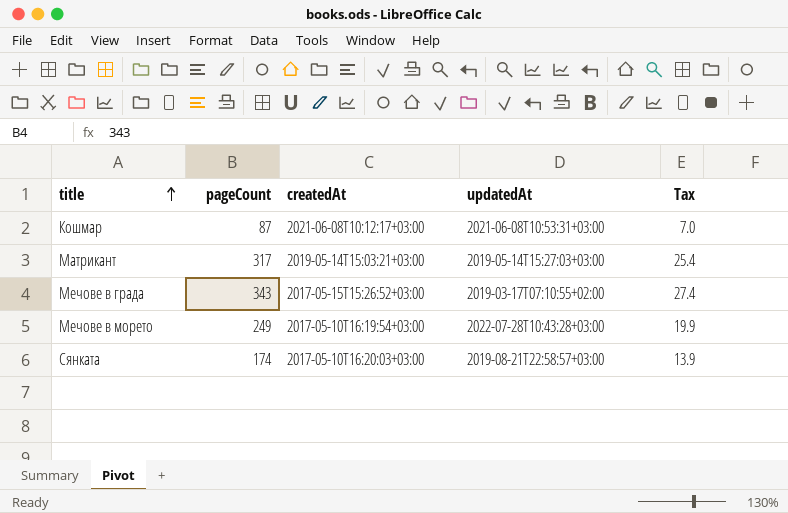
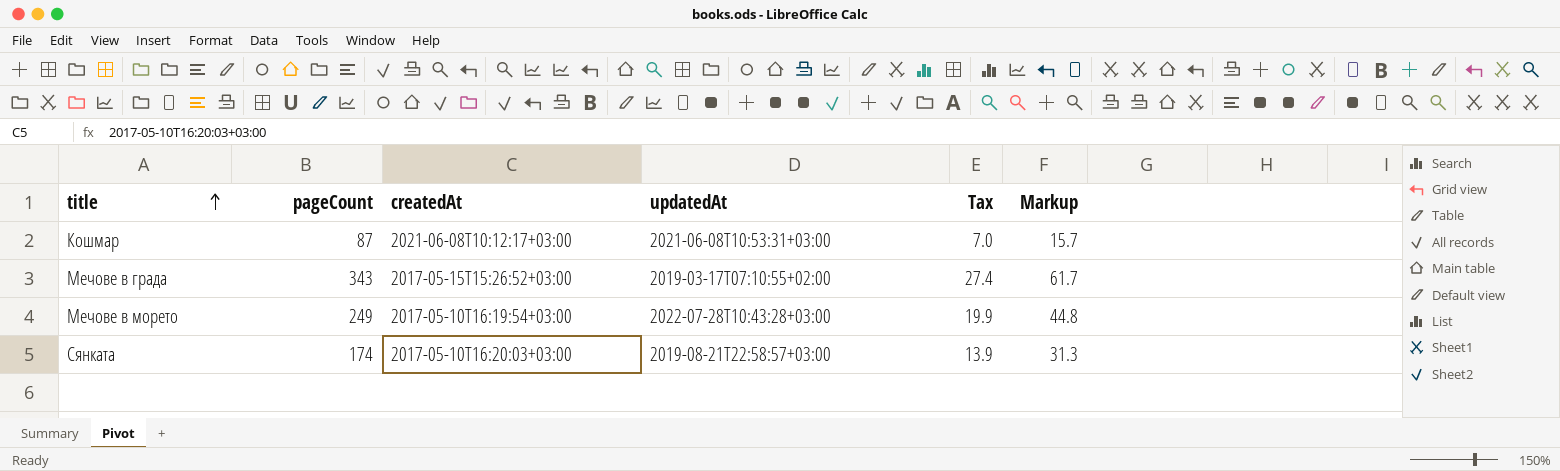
column Markup | formula: none -> [pageCount] * 0.18
row Матрикант: 317 | 2019-05-14T15:03:21+03:00 | 2019-05-14T15:27:03+03:00 | 25.4 -> none

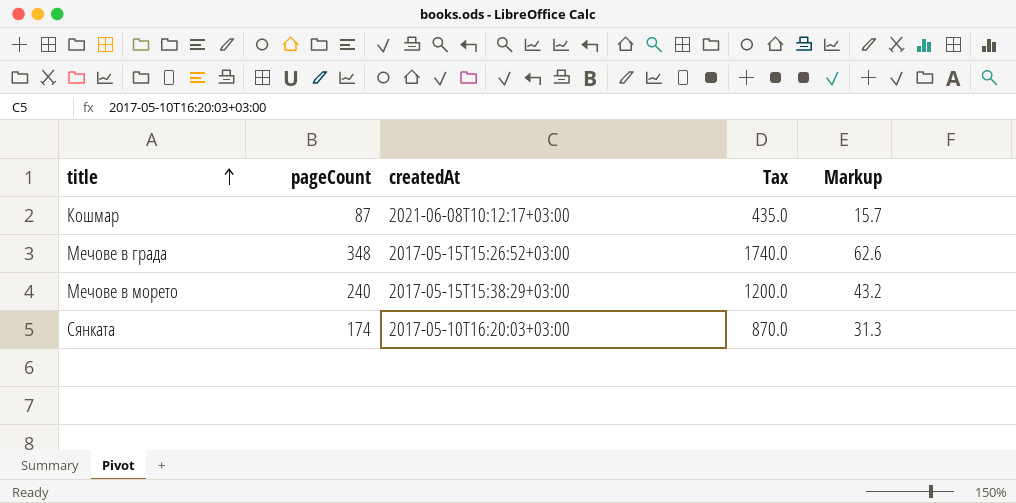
column updatedAt | position: 4 -> none
column Tax | formula: [pageCount] * 0.08 -> [pageCount] * 5
Мечове в града | pageCount: 343 -> 348
Мечове в града | Markup: 61.7 -> 62.6
Мечове в морето | pageCount: 249 -> 240
Мечове в морето | createdAt: 2017-05-10T16:19:54+03:00 -> 2017-05-15T15:38:29+03:00
Мечове в морето | Markup: 44.8 -> 43.2

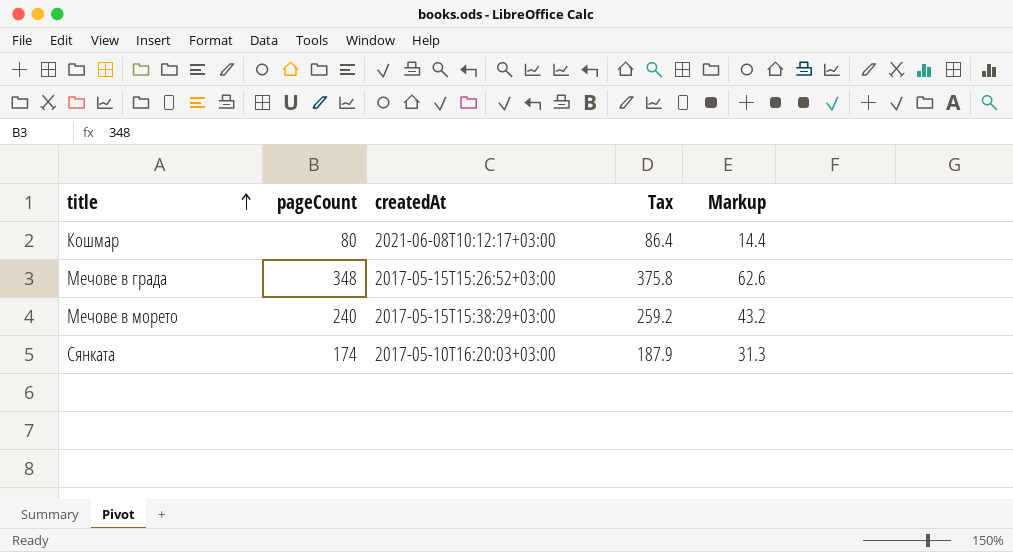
column Tax | formula: [pageCount] * 5 -> [pageCount] * 1.08
Кошмар | pageCount: 87 -> 80
Кошмар | Markup: 15.7 -> 14.4

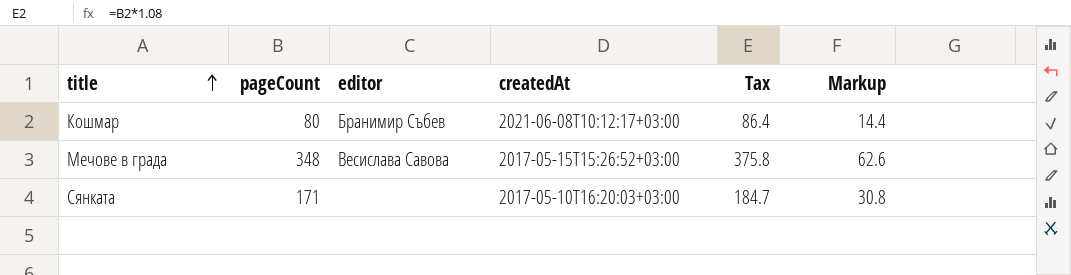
column editor | position: none -> 3
row Мечове в морето: 240 | 2017-05-15T15:38:29+03:00 | 259.2 | 43.2 -> none
Сянката | pageCount: 174 -> 171
Сянката | Tax: 187.9 -> 184.7
Сянката | Markup: 31.3 -> 30.8

